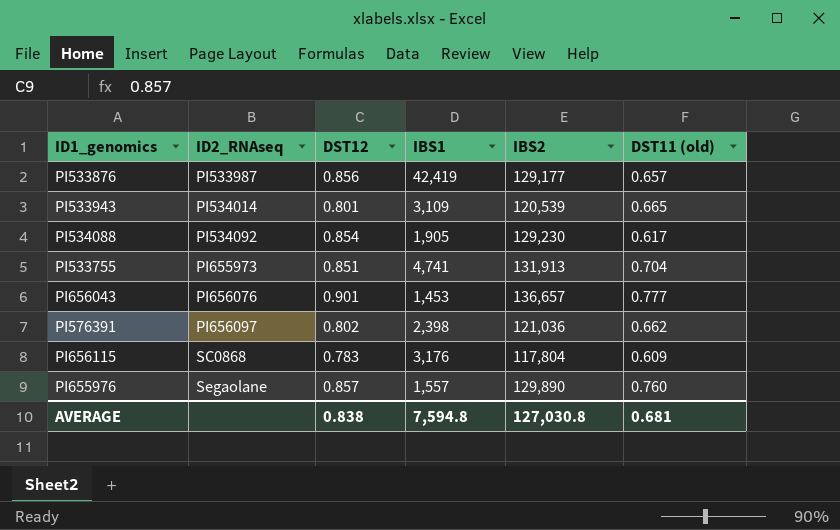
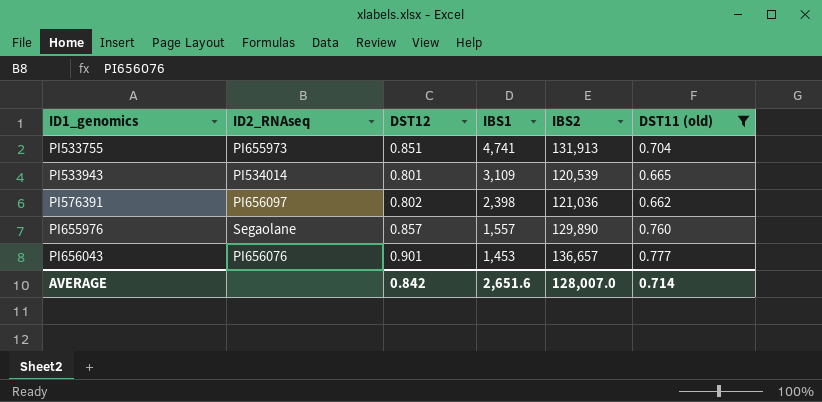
filter: none -> DST11 (old) >= 0.662
row order: ID2_RNAseq ascending -> ID1_genomics ascending
AVERAGE | DST12: 0.838 -> 0.842
AVERAGE | IBS1: 7,594.8 -> 2,651.6
AVERAGE | IBS2: 127,030.8 -> 128,007.0
AVERAGE | DST11 (old): 0.681 -> 0.714

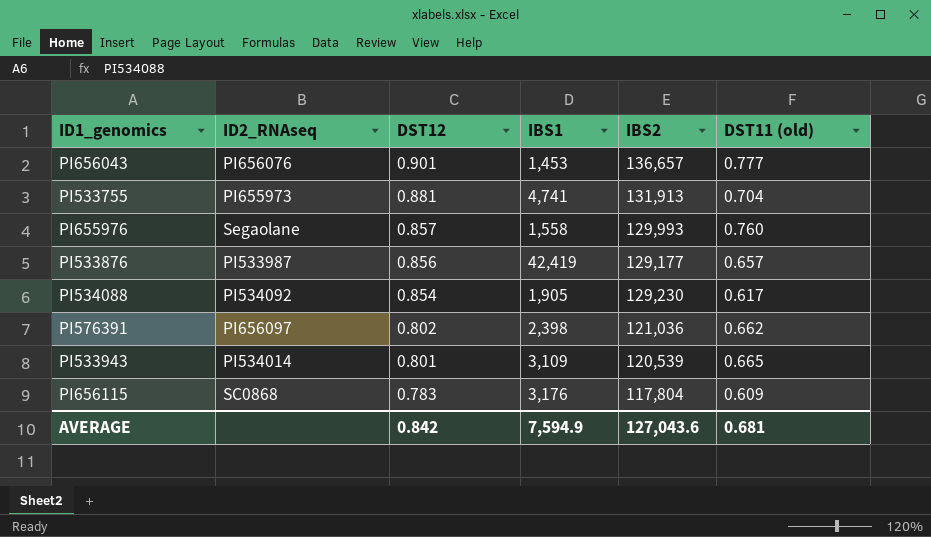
filter: DST11 (old) >= 0.662 -> none
row order: ID1_genomics ascending -> DST12 descending
PI533755 | DST12: 0.851 -> 0.881
PI655976 | IBS1: 1,557 -> 1,558
PI655976 | IBS2: 129,890 -> 129,993
AVERAGE | IBS1: 2,651.6 -> 7,594.9
AVERAGE | IBS2: 128,007.0 -> 127,043.6
AVERAGE | DST11 (old): 0.714 -> 0.681

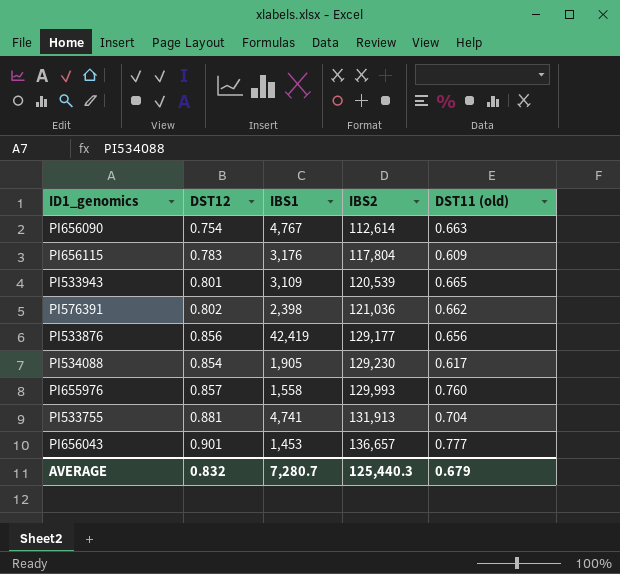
row order: DST12 descending -> IBS2 ascending
column ID2_RNAseq | position: 2 -> none
row PI656090: none -> 0.754 | 4,767 | 112,614 | 0.663
PI533876 | DST11 (old): 0.657 -> 0.656
AVERAGE | DST12: 0.842 -> 0.832
AVERAGE | IBS1: 7,594.9 -> 7,280.7
AVERAGE | IBS2: 127,043.6 -> 125,440.3
AVERAGE | DST11 (old): 0.681 -> 0.679

